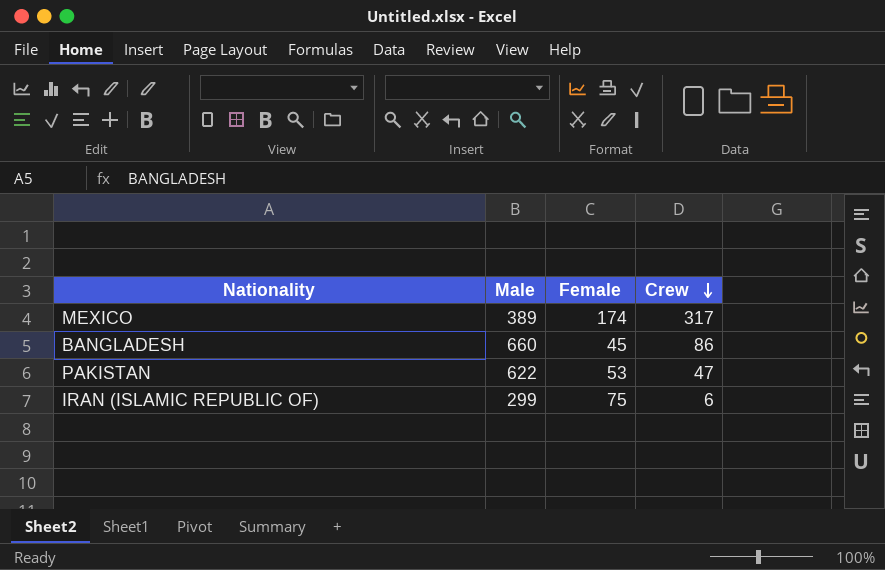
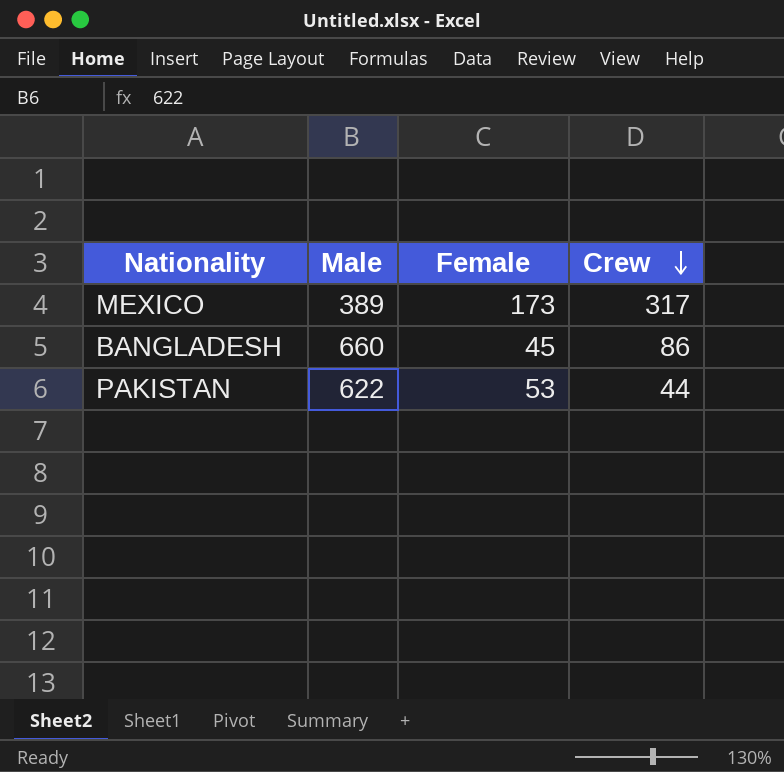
row IRAN (ISLAMIC REPUBLIC OF): 299 | 75 | 6 -> none
MEXICO | Female: 174 -> 173
PAKISTAN | Crew: 47 -> 44

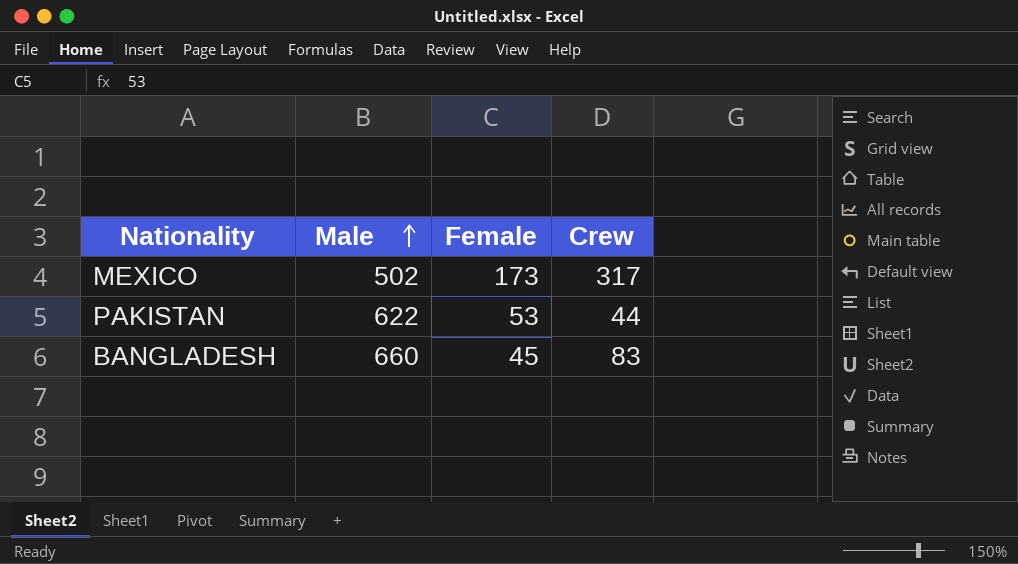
row order: Crew descending -> Male ascending
MEXICO | Male: 389 -> 502
BANGLADESH | Crew: 86 -> 83

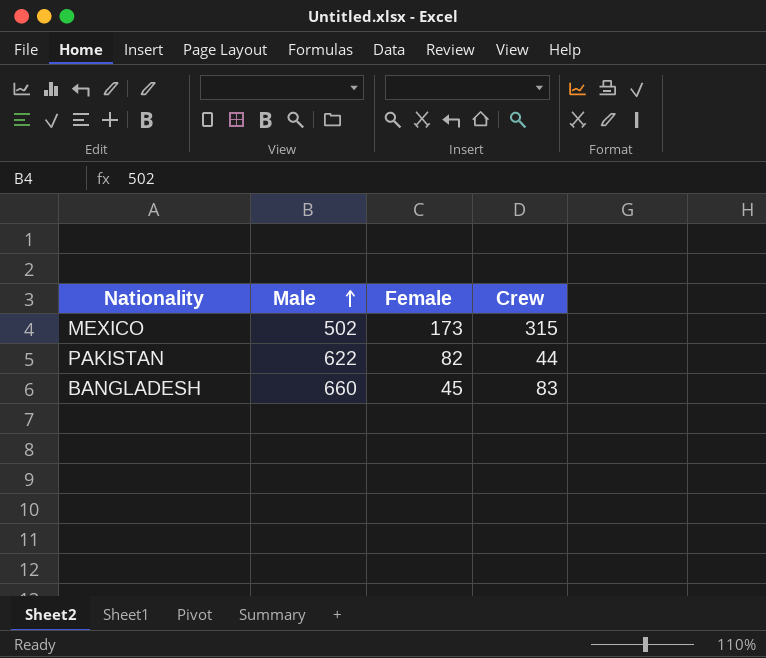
MEXICO | Crew: 317 -> 315
PAKISTAN | Female: 53 -> 82

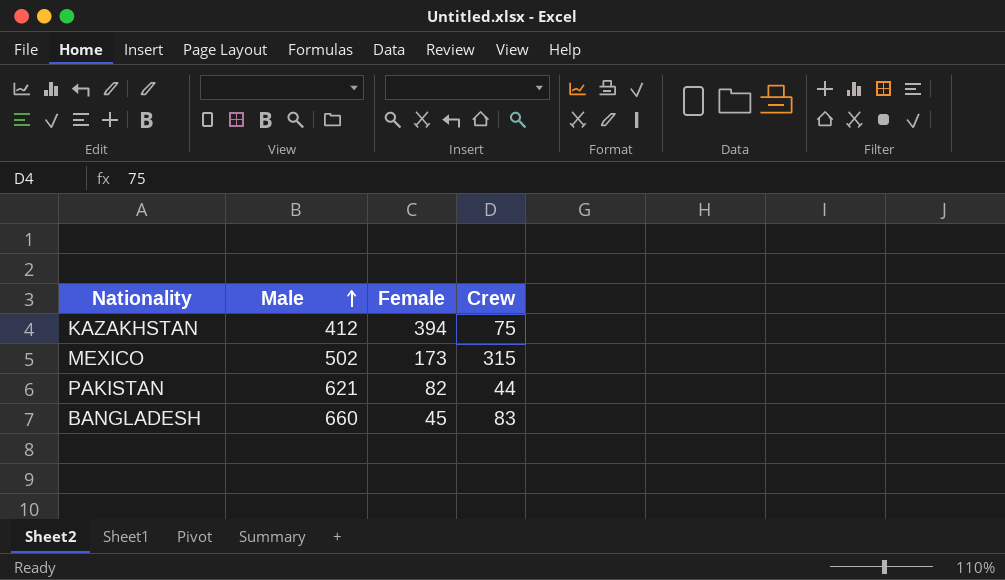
row KAZAKHSTAN: none -> 412 | 394 | 75
PAKISTAN | Male: 622 -> 621

